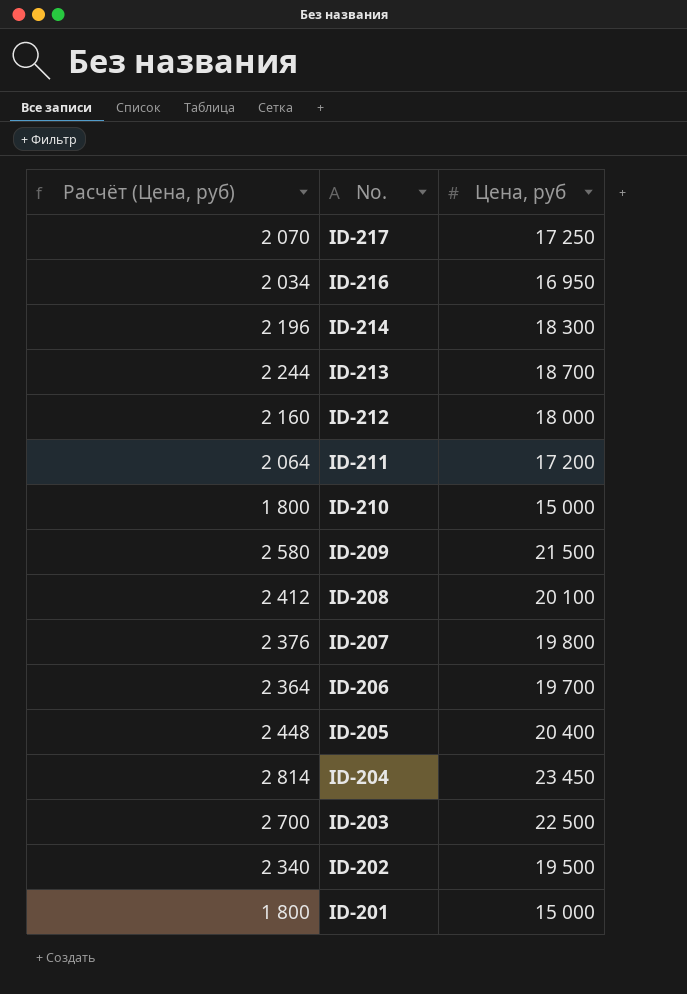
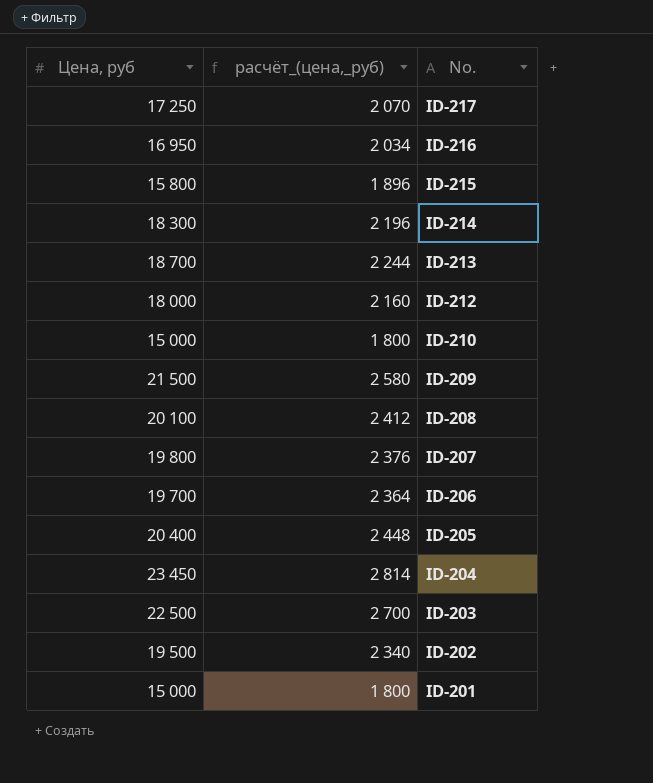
column Цена, руб | position: 3 -> 1
column name: Расчёт (Цена, руб) -> расчёт_(цена,_руб)
row ID-211: 2 064 | 17 200 -> none
row ID-215: none -> 15 800 | 1 896

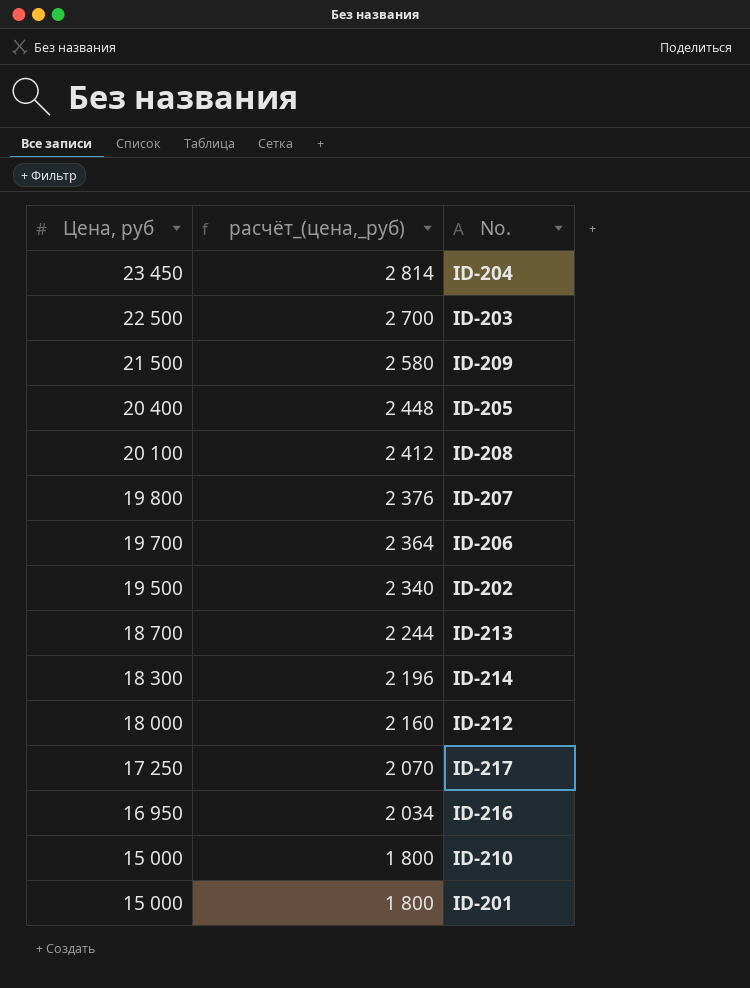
row order: No. descending -> Цена, руб descending
row ID-215: 15 800 | 1 896 -> none

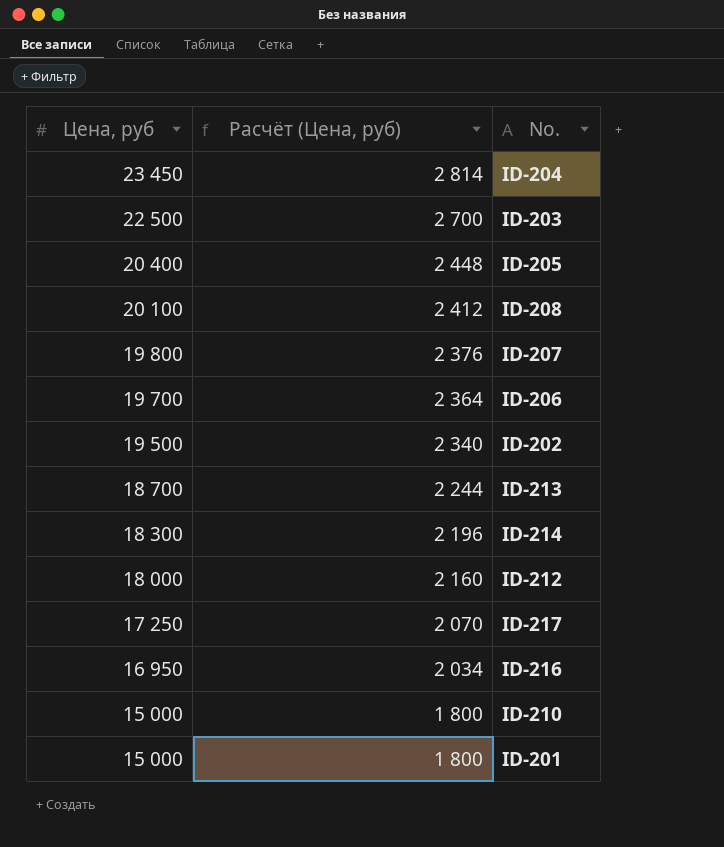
column name: расчёт_(цена,_руб) -> Расчёт (Цена, руб)
row ID-209: 21 500 | 2 580 -> none

